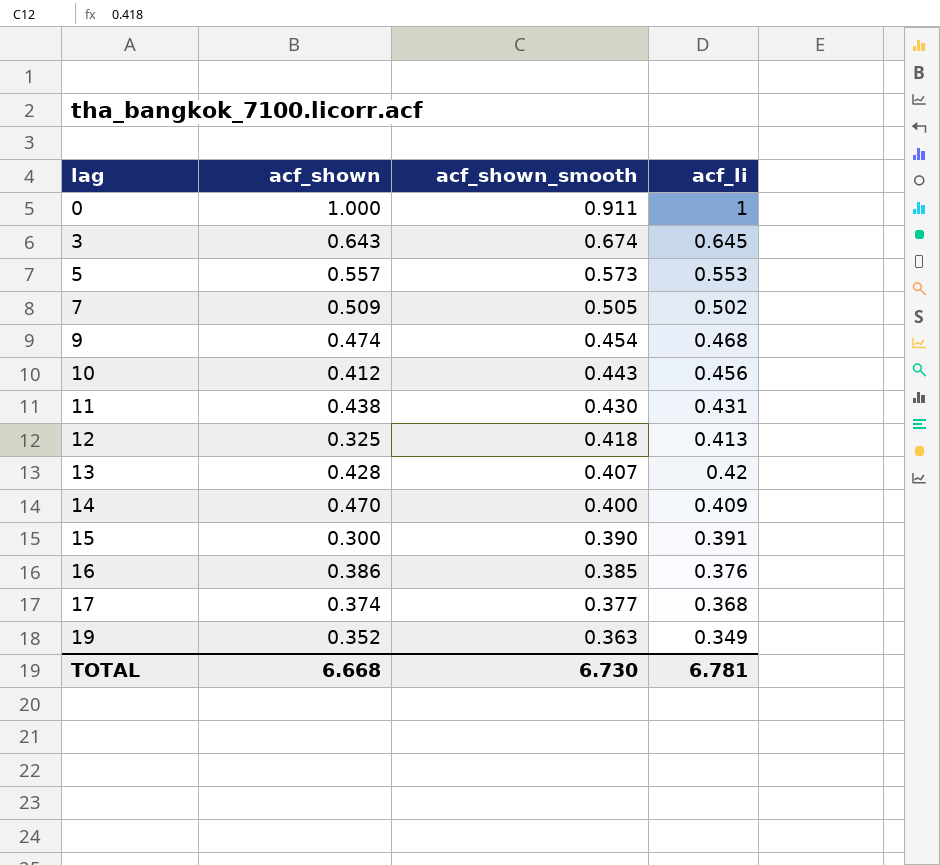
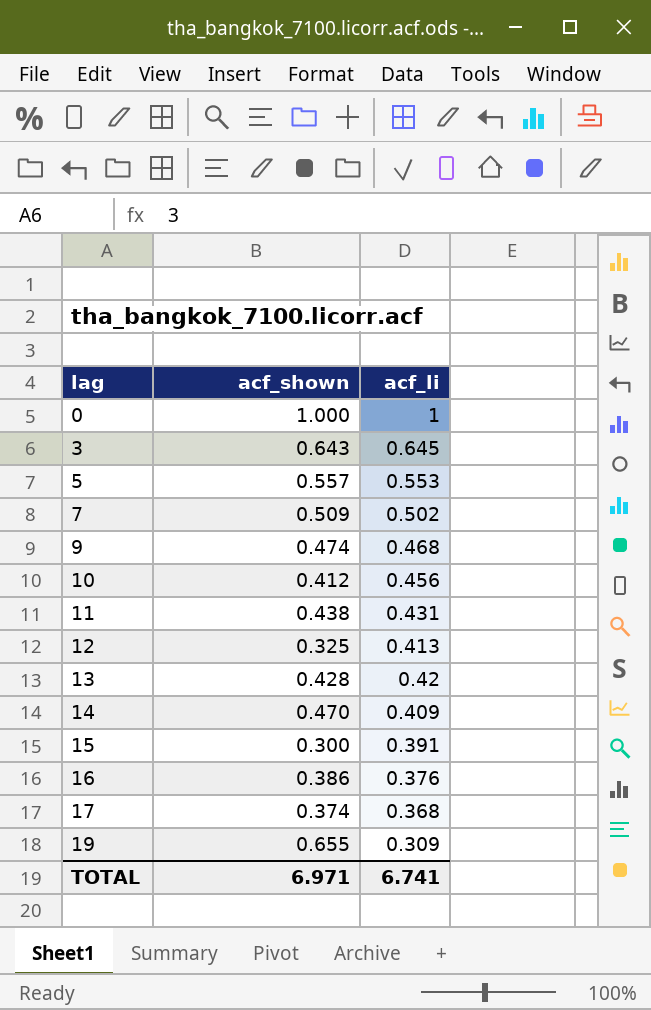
column acf_shown_smooth | position: 3 -> none
19 | acf_shown: 0.352 -> 0.655
19 | acf_li: 0.349 -> 0.309
TOTAL | acf_shown: 6.668 -> 6.971
TOTAL | acf_li: 6.781 -> 6.741

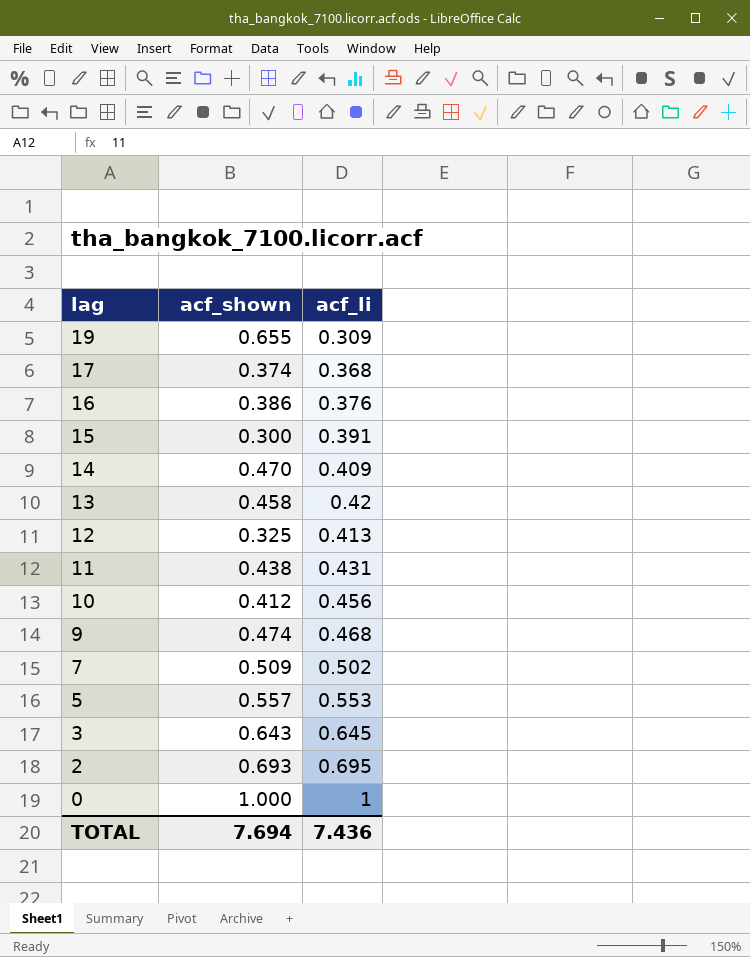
row order: lag ascending -> lag descending
13 | acf_shown: 0.428 -> 0.458
row 2: none -> 0.693 | 0.695
TOTAL | acf_shown: 6.971 -> 7.694
TOTAL | acf_li: 6.741 -> 7.436

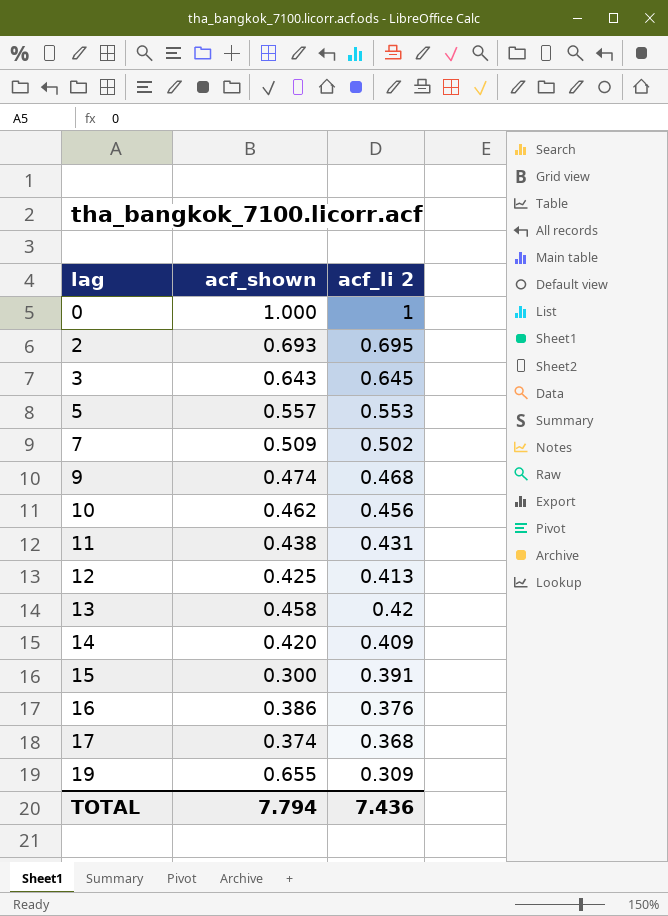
row order: lag descending -> lag ascending
column name: acf_li -> acf_li 2
10 | acf_shown: 0.412 -> 0.462
12 | acf_shown: 0.325 -> 0.425
14 | acf_shown: 0.470 -> 0.420
TOTAL | acf_shown: 7.694 -> 7.794

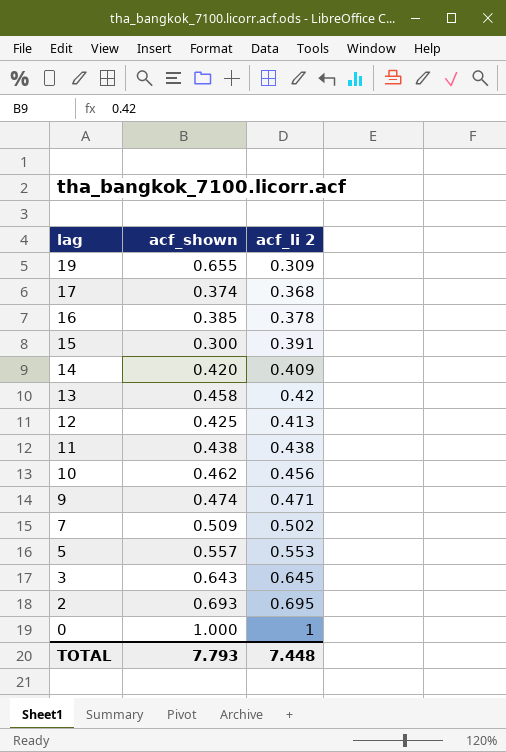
row order: lag ascending -> lag descending
16 | acf_shown: 0.386 -> 0.385
16 | acf_li 2: 0.376 -> 0.378
11 | acf_li 2: 0.431 -> 0.438
9 | acf_li 2: 0.468 -> 0.471
TOTAL | acf_shown: 7.794 -> 7.793
TOTAL | acf_li 2: 7.436 -> 7.448

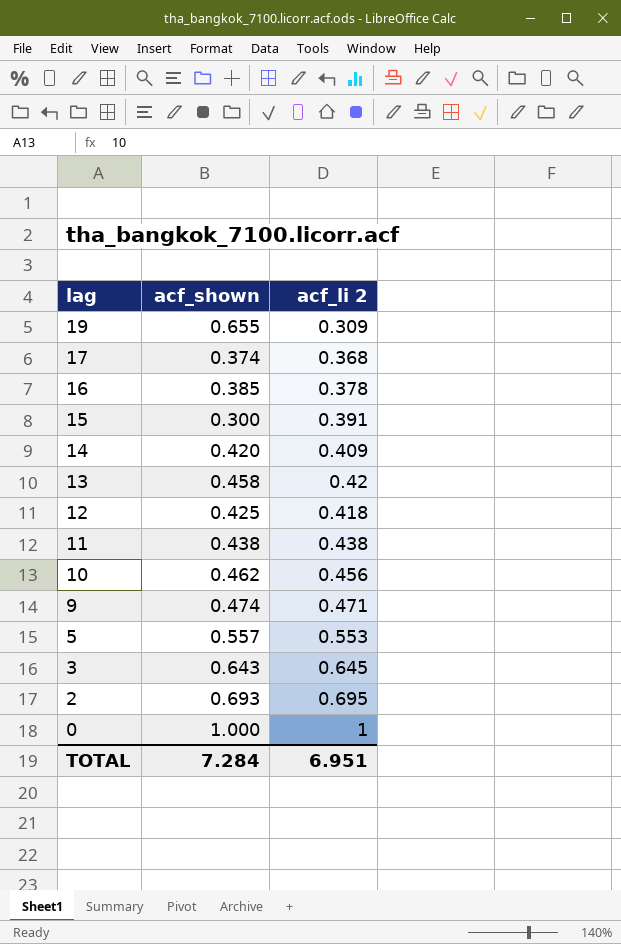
row 7: 0.509 | 0.502 -> none
12 | acf_li 2: 0.413 -> 0.418
TOTAL | acf_shown: 7.793 -> 7.284
TOTAL | acf_li 2: 7.448 -> 6.951

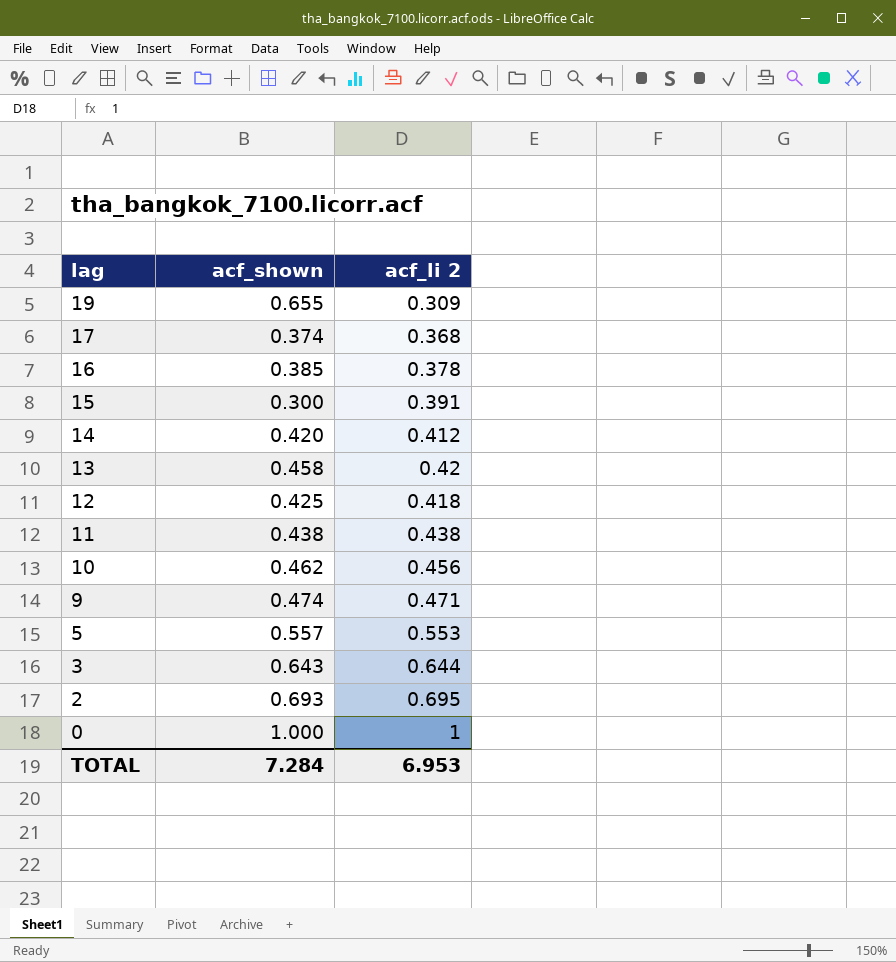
14 | acf_li 2: 0.409 -> 0.412
3 | acf_li 2: 0.645 -> 0.644
TOTAL | acf_li 2: 6.951 -> 6.953

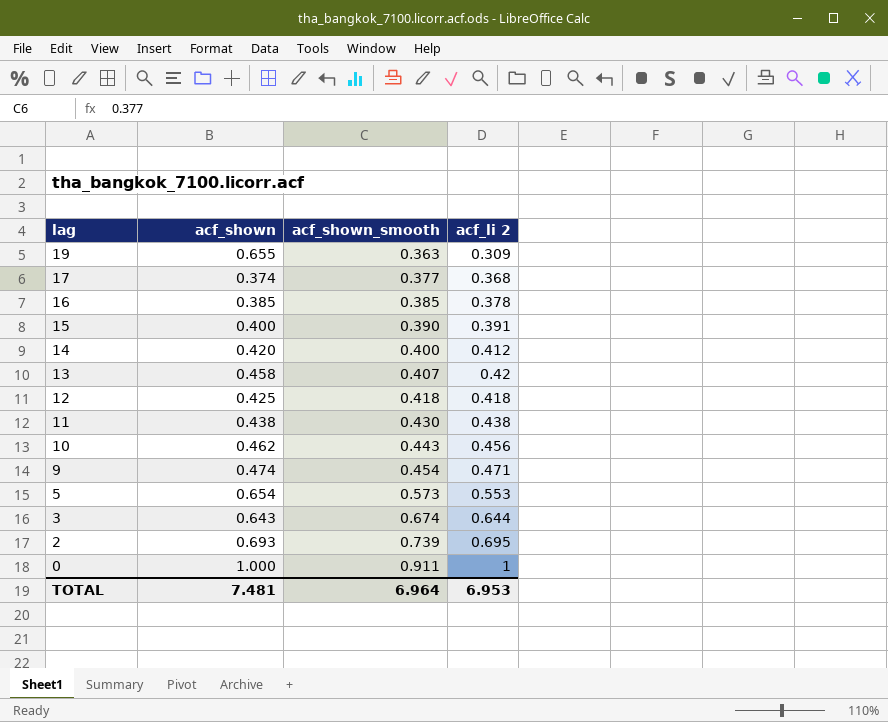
column acf_shown_smooth | position: none -> 3
15 | acf_shown: 0.300 -> 0.400
5 | acf_shown: 0.557 -> 0.654
TOTAL | acf_shown: 7.284 -> 7.481

